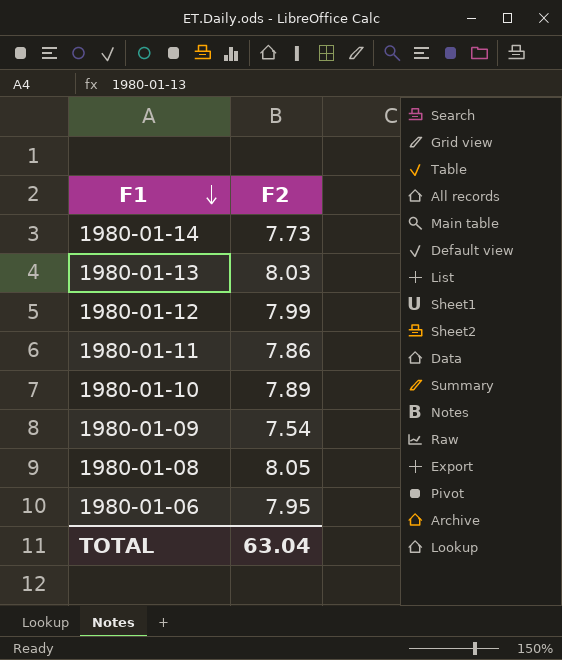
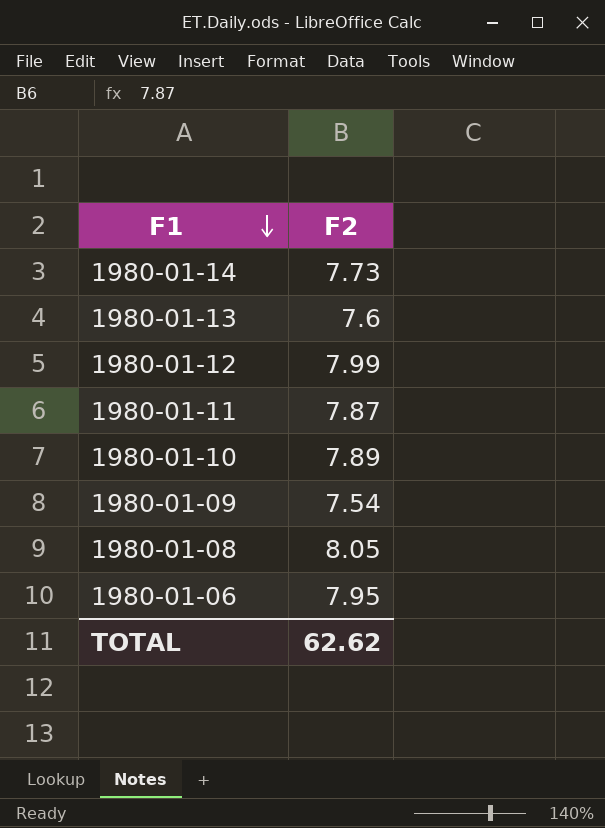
1980-01-13 | F2: 8.03 -> 7.6
1980-01-11 | F2: 7.86 -> 7.87
TOTAL | F2: 63.04 -> 62.62

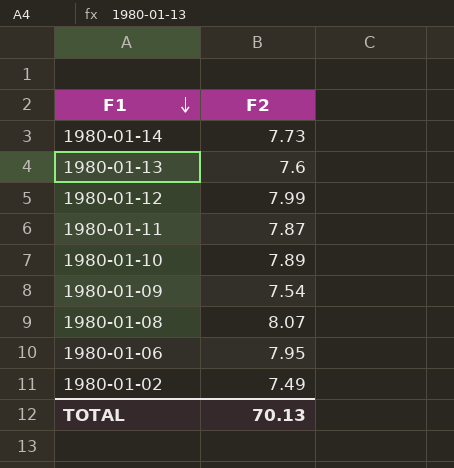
1980-01-08 | F2: 8.05 -> 8.07
row 1980-01-02: none -> 7.49
TOTAL | F2: 62.62 -> 70.13

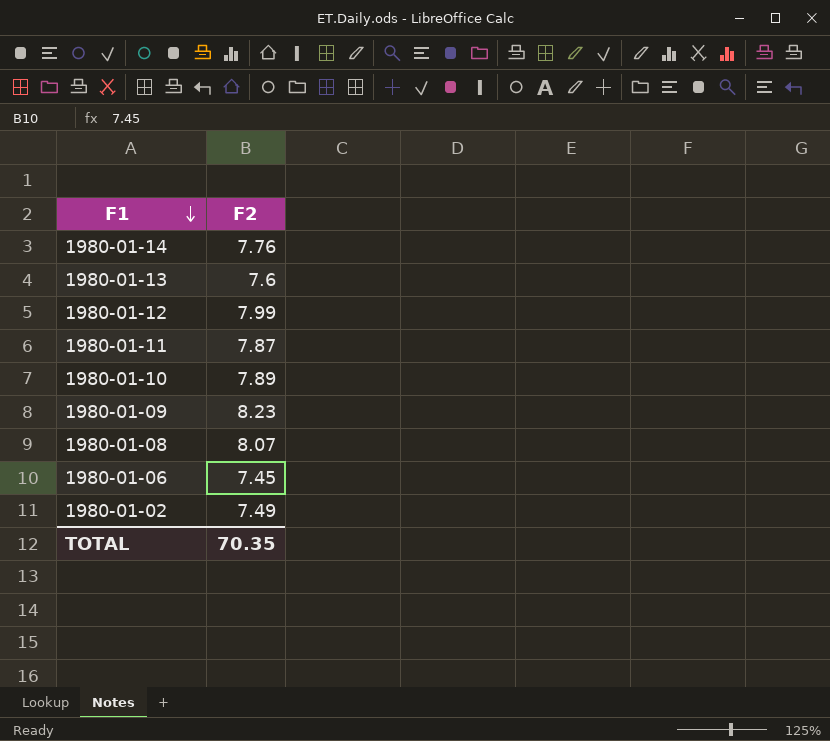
1980-01-14 | F2: 7.73 -> 7.76
1980-01-09 | F2: 7.54 -> 8.23
1980-01-06 | F2: 7.95 -> 7.45
TOTAL | F2: 70.13 -> 70.35

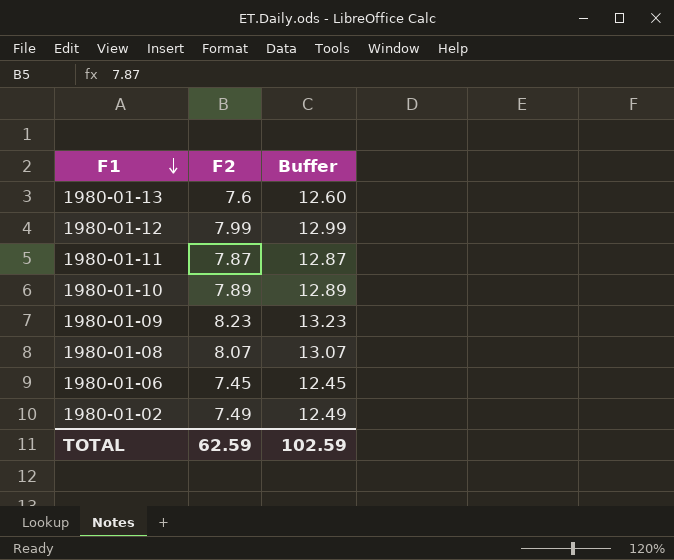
column Buffer | formula: none -> [F2] + 5
row 1980-01-14: 7.76 -> none
TOTAL | F2: 70.35 -> 62.59

